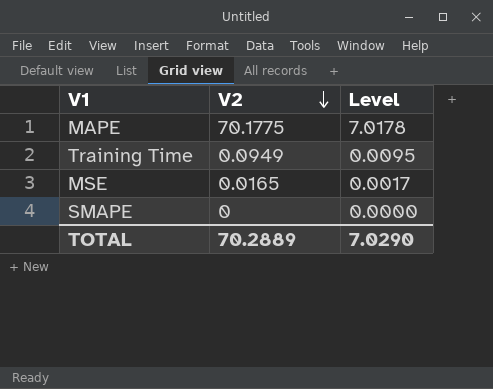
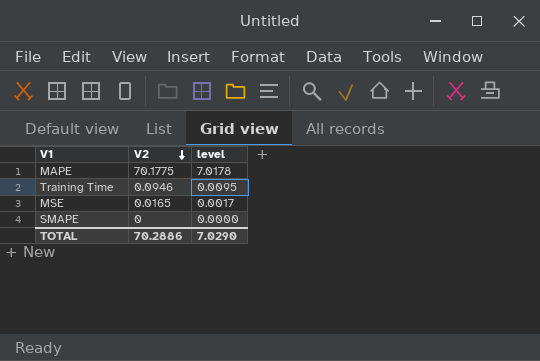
column name: Level -> level
Training Time | V2: 0.0949 -> 0.0946
TOTAL | V2: 70.2889 -> 70.2886

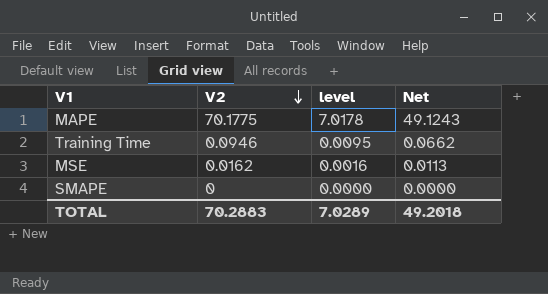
column Net | formula: none -> [V2] * 0.7
MSE | V2: 0.0165 -> 0.0162
MSE | level: 0.0017 -> 0.0016
TOTAL | V2: 70.2886 -> 70.2883
TOTAL | level: 7.0290 -> 7.0289

